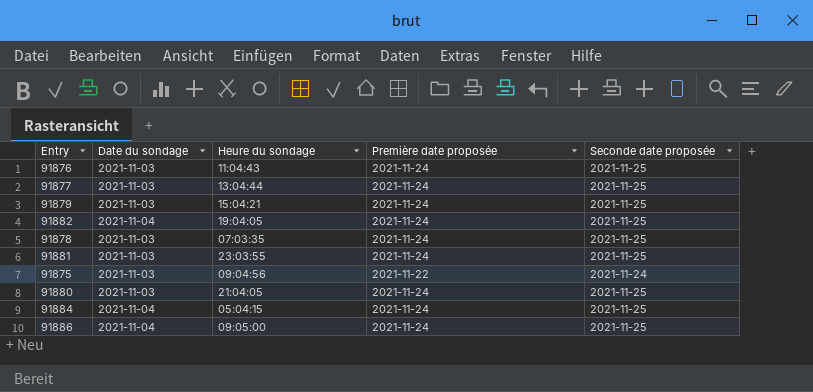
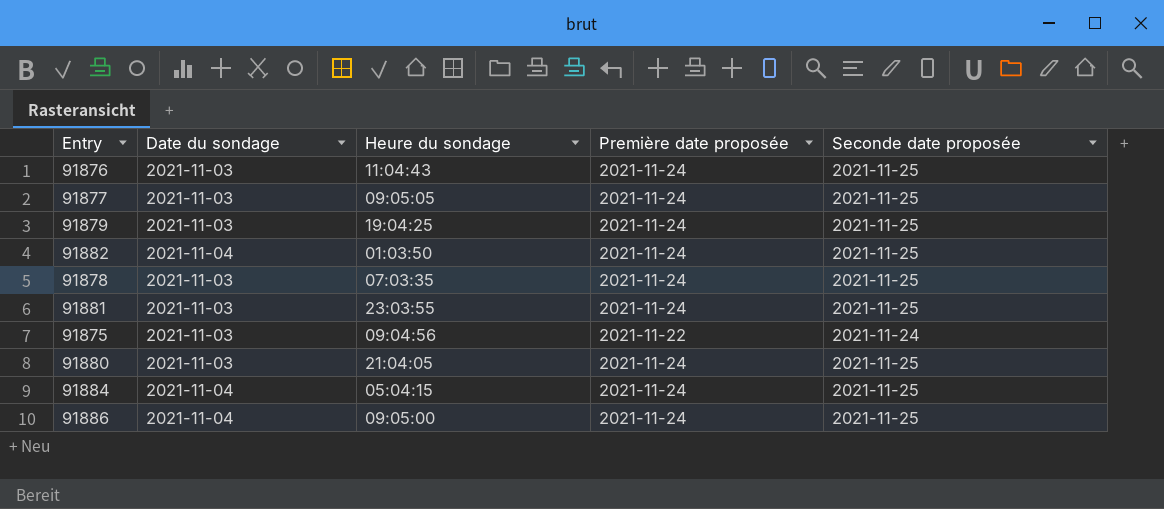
91877 | Heure du sondage: 13:04:44 -> 09:05:05
91879 | Heure du sondage: 15:04:21 -> 19:04:25
91882 | Heure du sondage: 19:04:05 -> 01:03:50

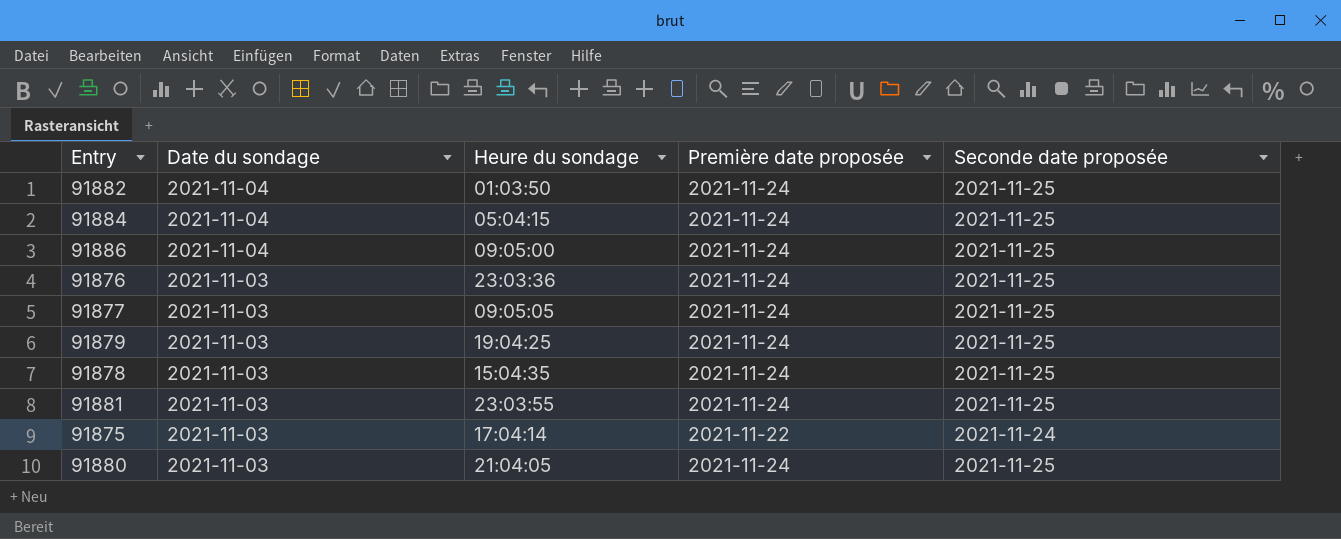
row order: none -> Date du sondage descending
91876 | Heure du sondage: 11:04:43 -> 23:03:36
91878 | Heure du sondage: 07:03:35 -> 15:04:35
91875 | Heure du sondage: 09:04:56 -> 17:04:14

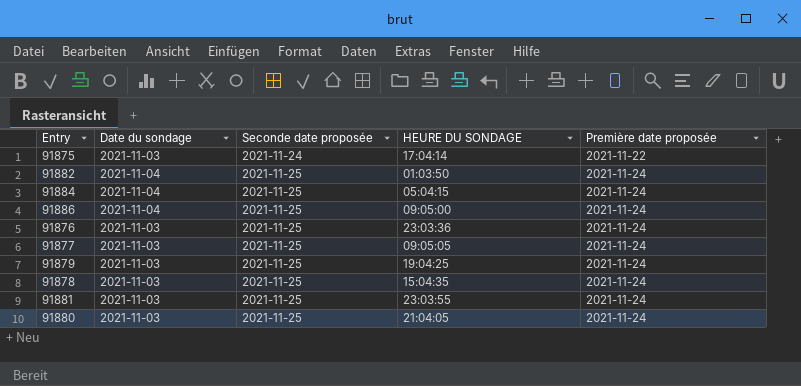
row order: Date du sondage descending -> Seconde date proposée ascending
column Seconde date proposée | position: 5 -> 3
column name: Heure du sondage -> HEURE DU SONDAGE

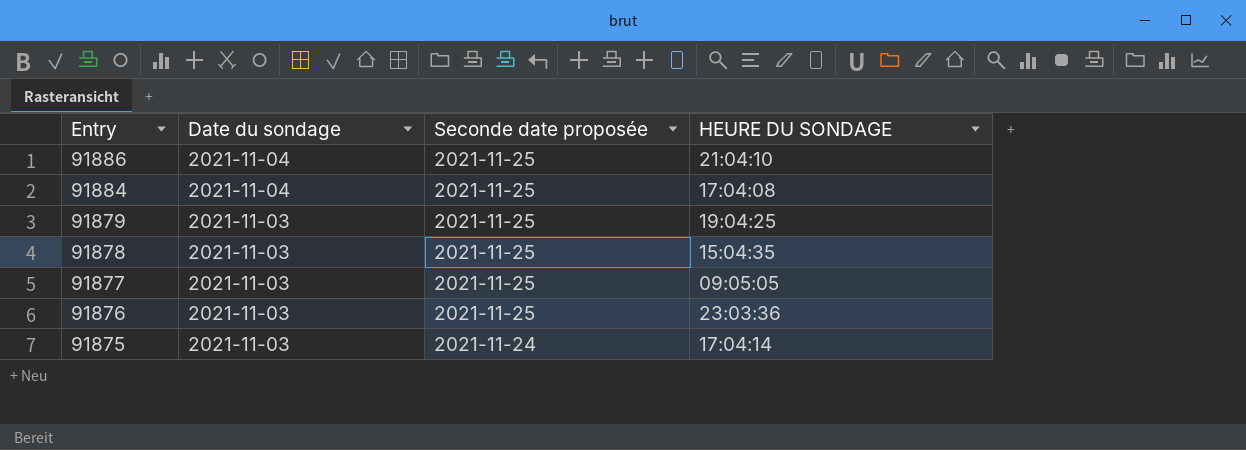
row order: Seconde date proposée ascending -> Entry descending
column Première date proposée | position: 5 -> none
row 91882: 2021-11-04 | 2021-11-25 | 01:03:50 | 2021-11-24 -> none
row 91881: 2021-11-03 | 2021-11-25 | 23:03:55 | 2021-11-24 -> none
row 91880: 2021-11-03 | 2021-11-25 | 21:04:05 | 2021-11-24 -> none
91886 | HEURE DU SONDAGE: 09:05:00 -> 21:04:10
91884 | HEURE DU SONDAGE: 05:04:15 -> 17:04:08

